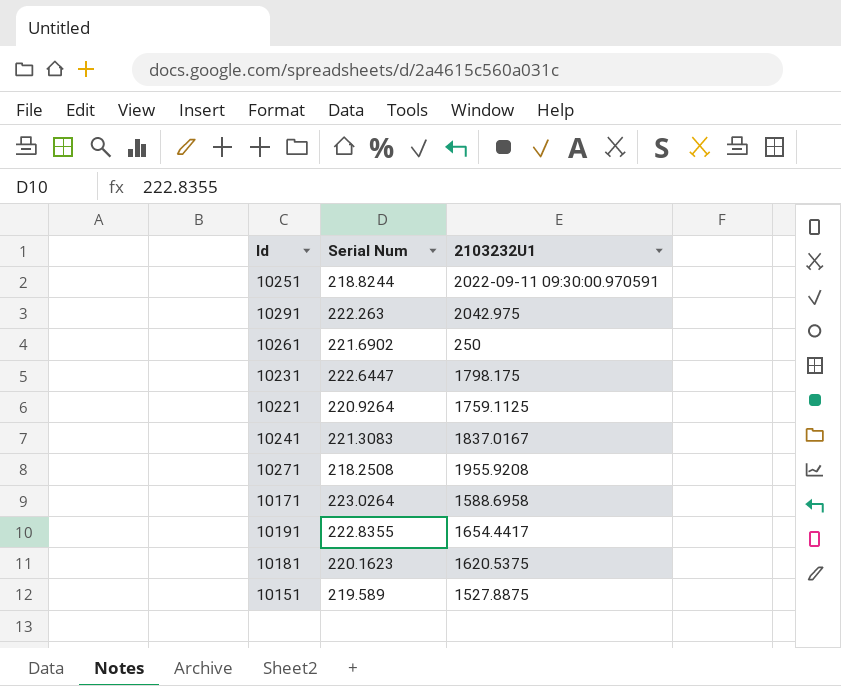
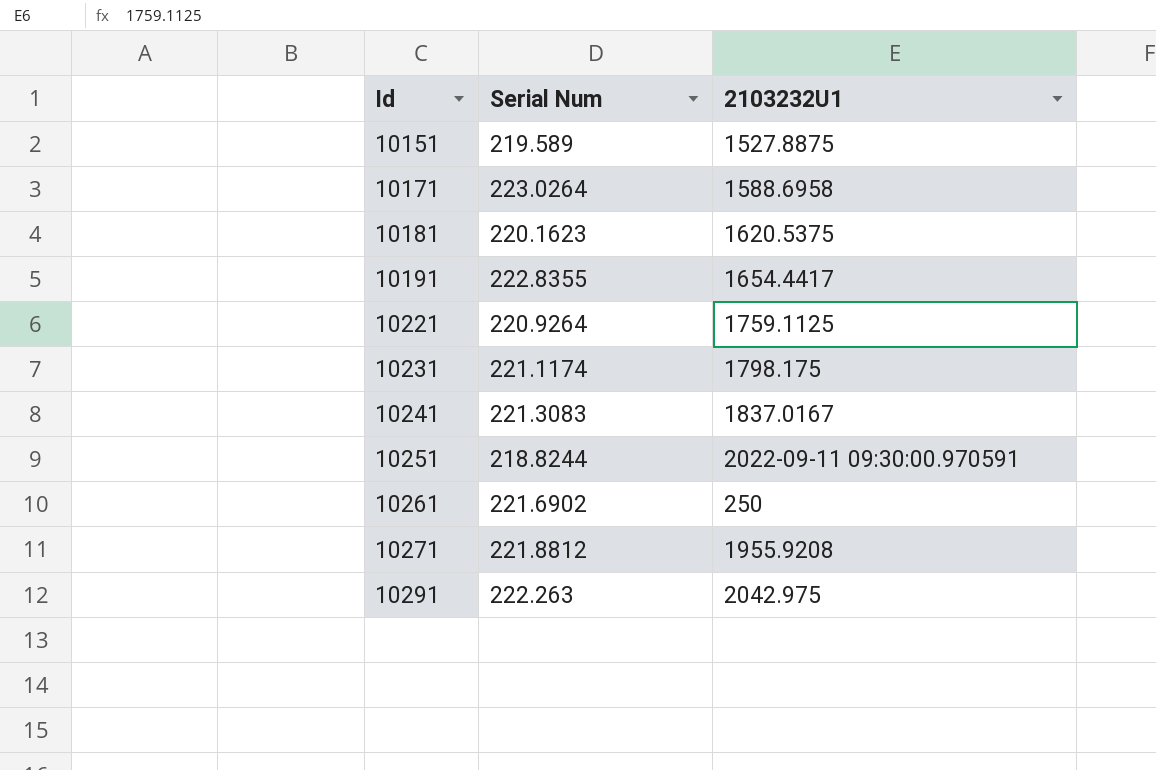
row order: none -> Id ascending
10231 | Serial Num: 222.6447 -> 221.1174
10271 | Serial Num: 218.2508 -> 221.8812

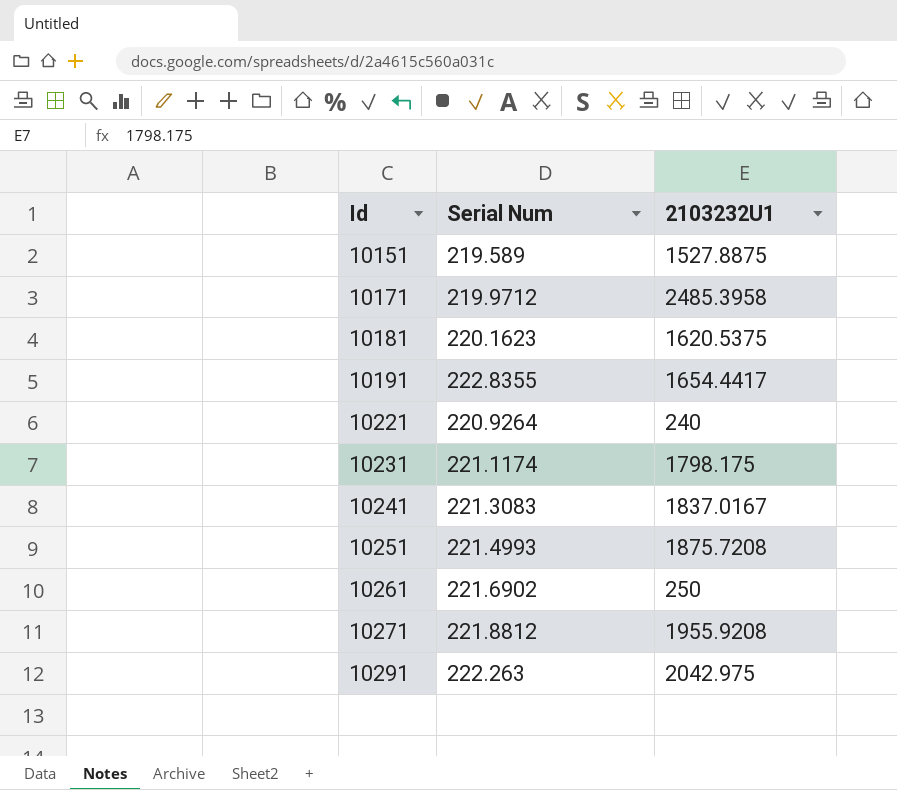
10171 | Serial Num: 223.0264 -> 219.9712
10171 | 2103232U1: 1588.6958 -> 2485.3958
10221 | 2103232U1: 1759.1125 -> 240
10251 | Serial Num: 218.8244 -> 221.4993
10251 | 2103232U1: 2022-09-11 09:30:00.970591 -> 1875.7208

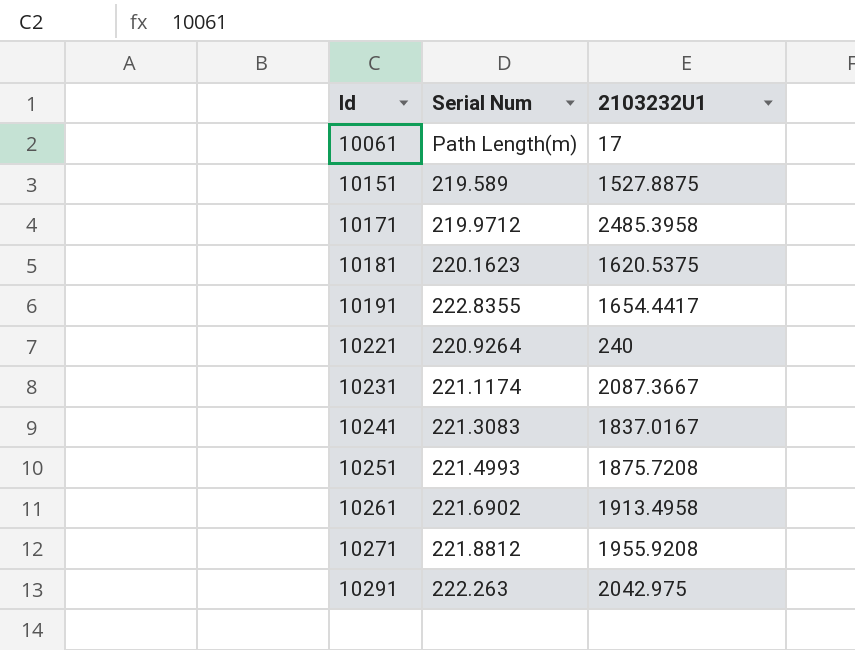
row 10061: none -> Path Length(m) | 17
10231 | 2103232U1: 1798.175 -> 2087.3667
10261 | 2103232U1: 250 -> 1913.4958

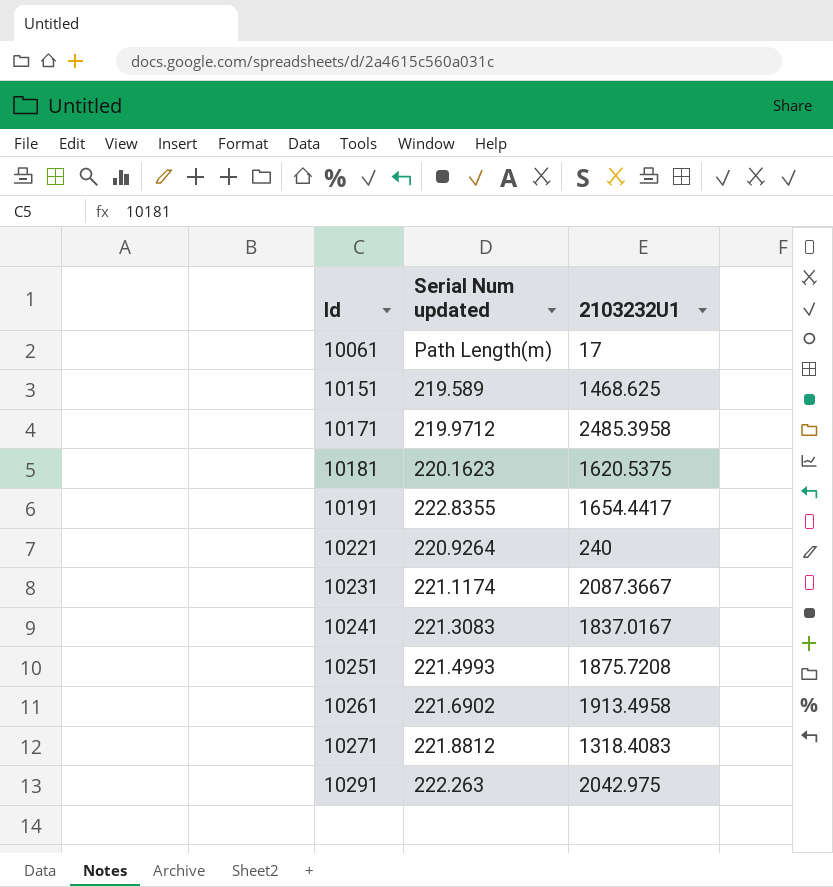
column name: Serial Num -> Serial Num updated
10151 | 2103232U1: 1527.8875 -> 1468.625
10271 | 2103232U1: 1955.9208 -> 1318.4083

